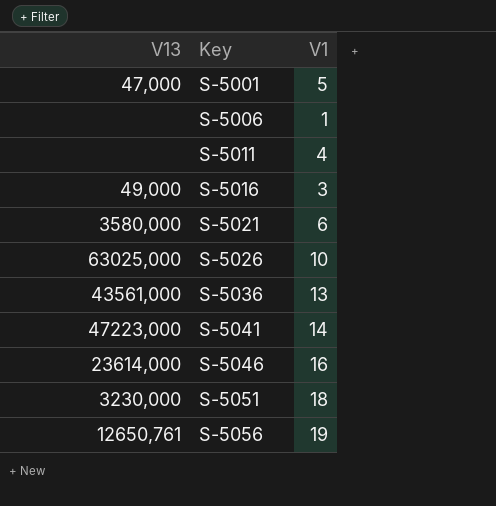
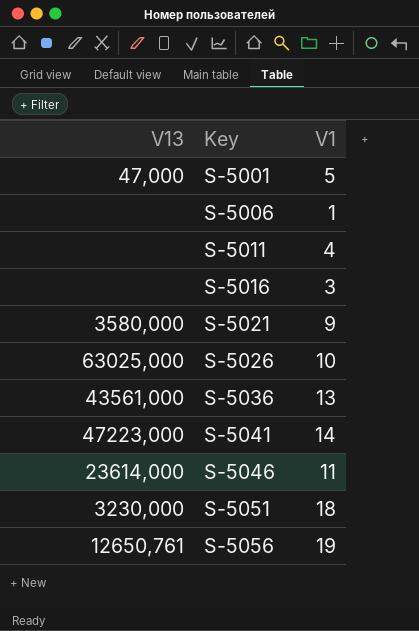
S-5016 | V13: 49,000 -> none
S-5021 | V1: 6 -> 9
S-5046 | V1: 16 -> 11

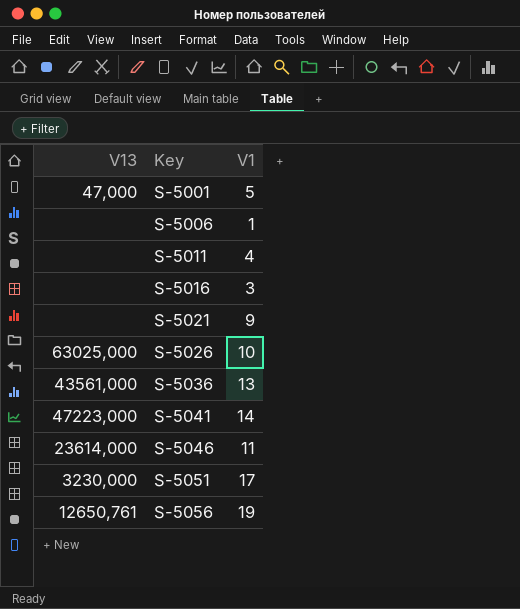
S-5021 | V13: 3580,000 -> none
S-5051 | V1: 18 -> 17

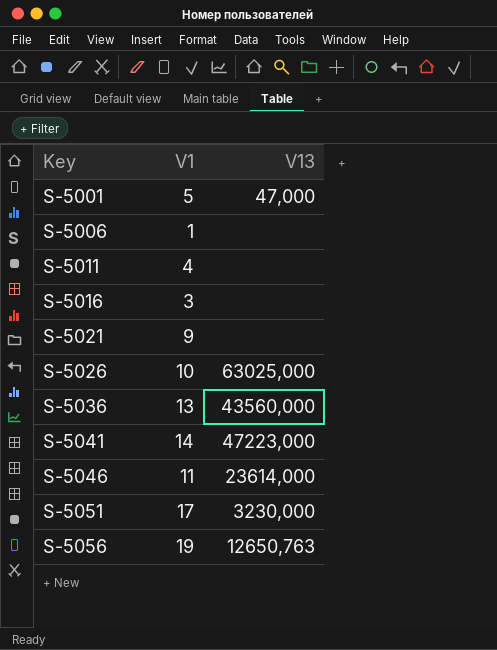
column V13 | position: 1 -> 3
S-5036 | V13: 43561,000 -> 43560,000
S-5056 | V13: 12650,761 -> 12650,763

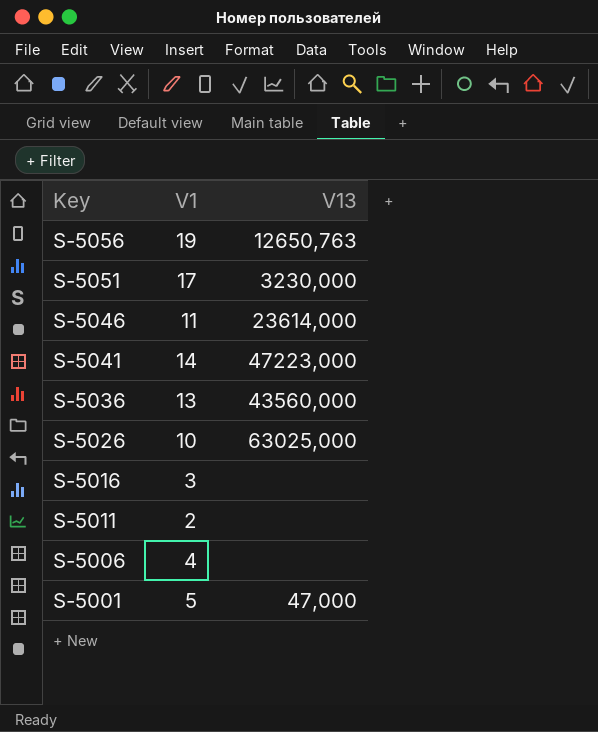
row order: Key ascending -> Key descending
row S-5021: 9 | none -> none
S-5011 | V1: 4 -> 2
S-5006 | V1: 1 -> 4

